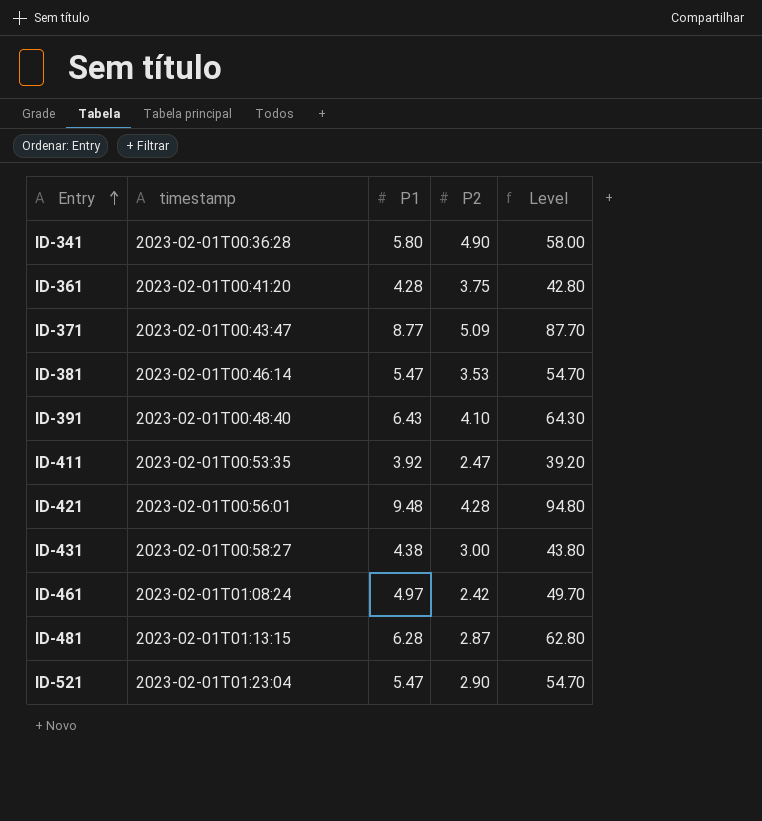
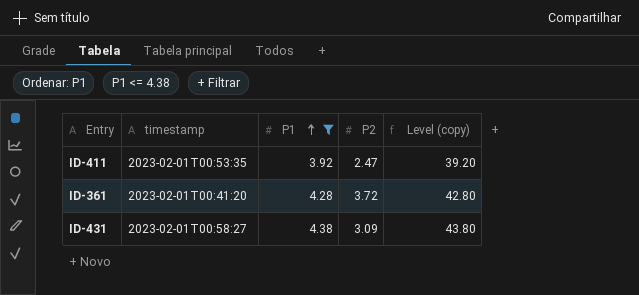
filter: none -> P1 <= 4.38
row order: Entry ascending -> P1 ascending
column name: Level -> Level (copy)
ID-361 | P2: 3.75 -> 3.72
ID-431 | P2: 3.00 -> 3.09

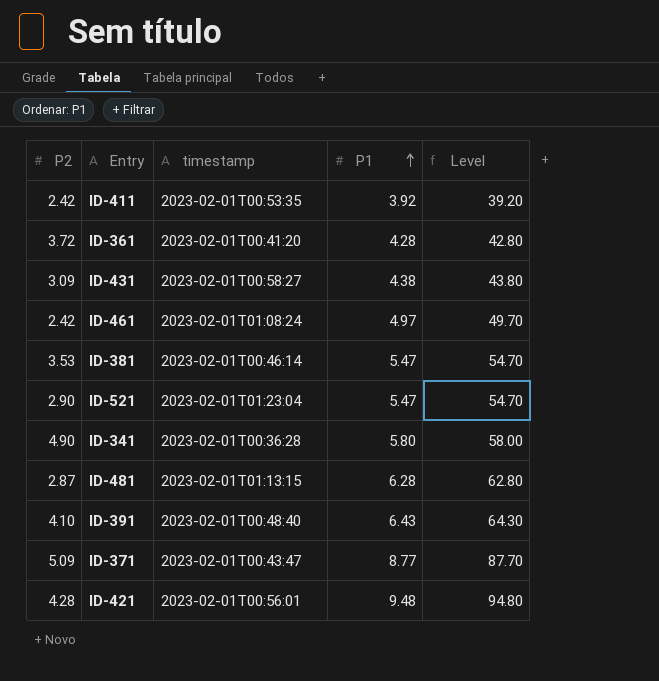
filter: P1 <= 4.38 -> none
column P2 | position: 4 -> 1
column name: Level (copy) -> Level
ID-411 | P2: 2.47 -> 2.42

